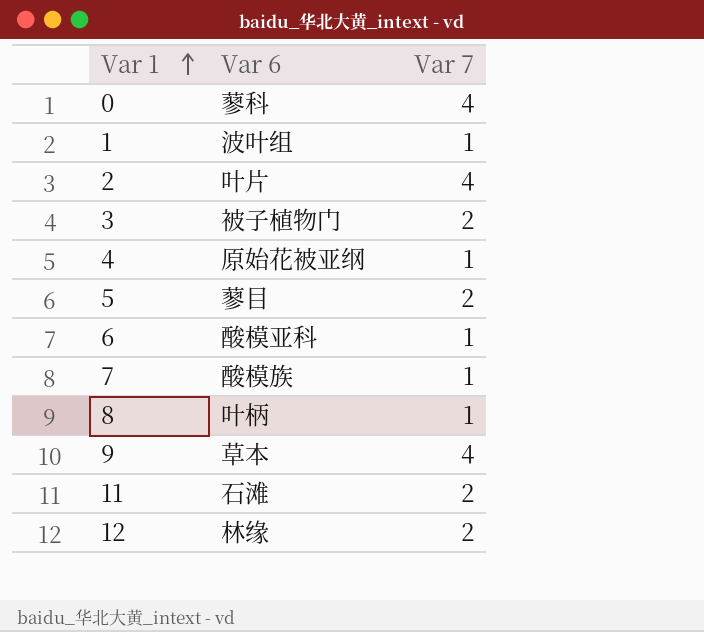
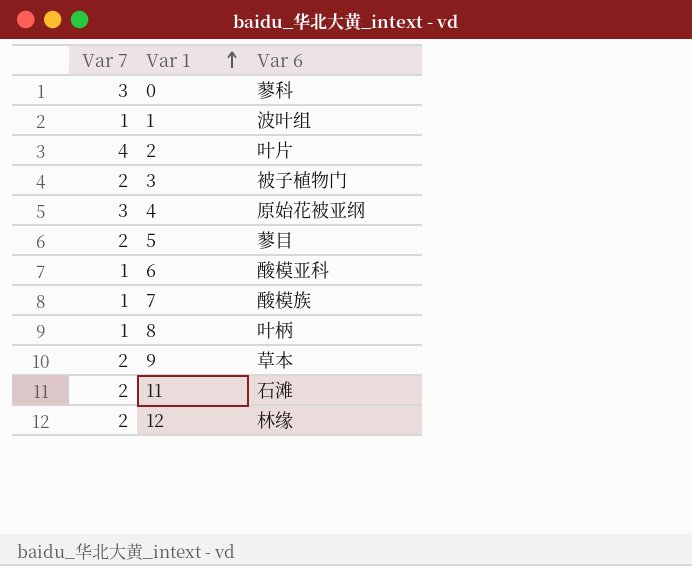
column Var 7 | position: 3 -> 1
0 | Var 7: 4 -> 3
4 | Var 7: 1 -> 3
9 | Var 7: 4 -> 2

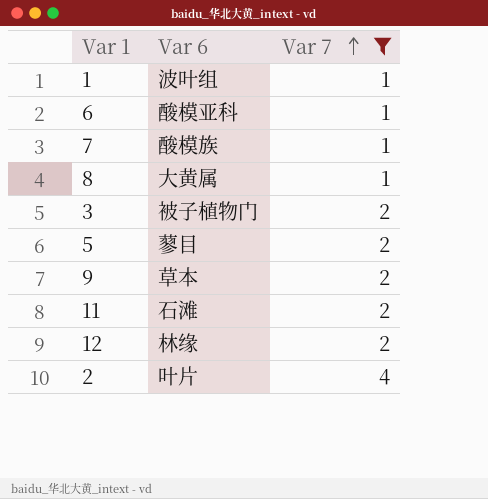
filter: none -> Var 7 != 3
row order: Var 1 ascending -> Var 7 ascending
column Var 7 | position: 1 -> 3
8 | Var 6: 叶柄 -> 大黄属

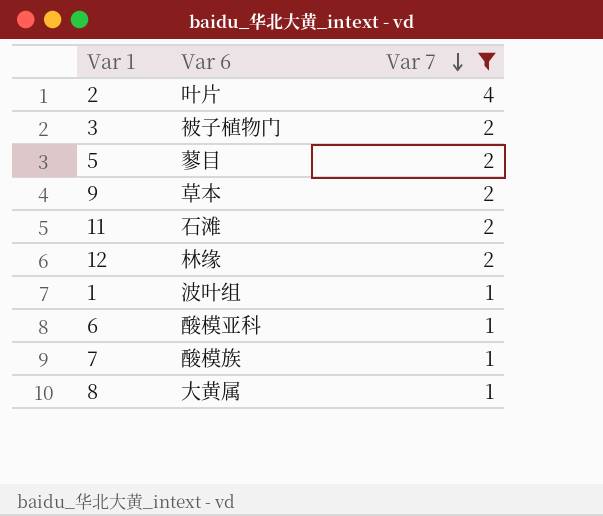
row order: Var 7 ascending -> Var 7 descending

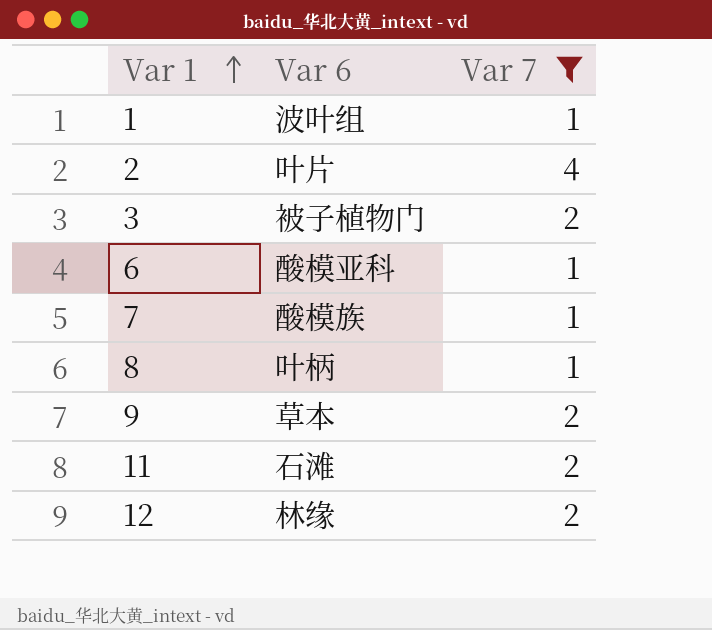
row order: Var 7 descending -> Var 1 ascending
row 5: 蓼目 | 2 -> none
8 | Var 6: 大黄属 -> 叶柄

